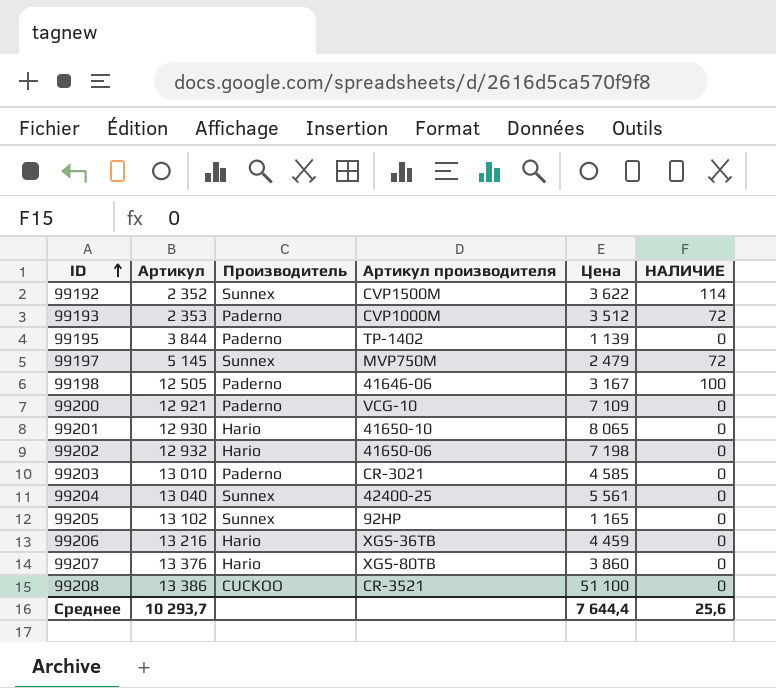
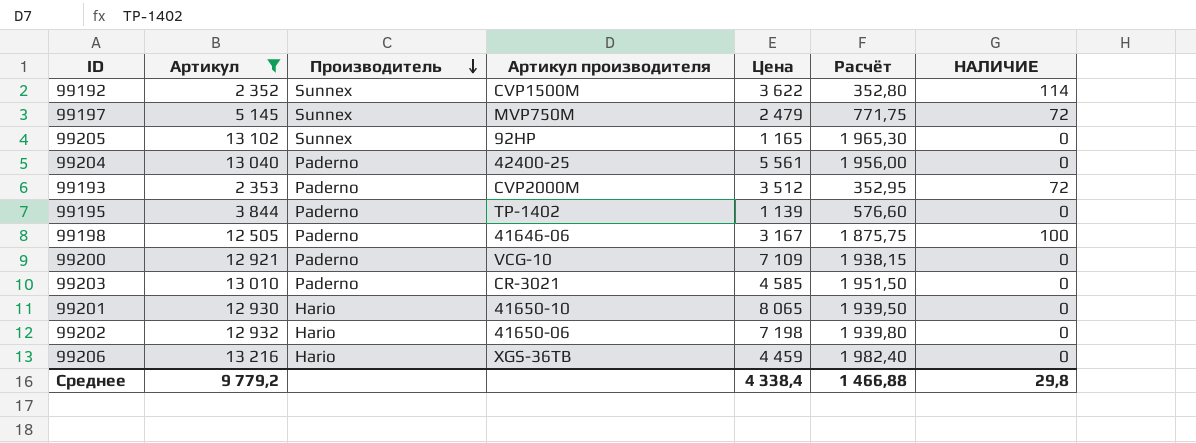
filter: none -> Артикул <= 13 216
row order: ID ascending -> Производитель descending
column Расчёт | formula: none -> [Артикул] * 0,15
99204 | Производитель: Sunnex -> Paderno
99193 | Артикул производителя: CVP1000M -> CVP2000M
Среднее | Артикул: 10 293,7 -> 9 779,2
Среднее | Цена: 7 644,4 -> 4 338,4
Среднее | НАЛИЧИЕ: 25,6 -> 29,8

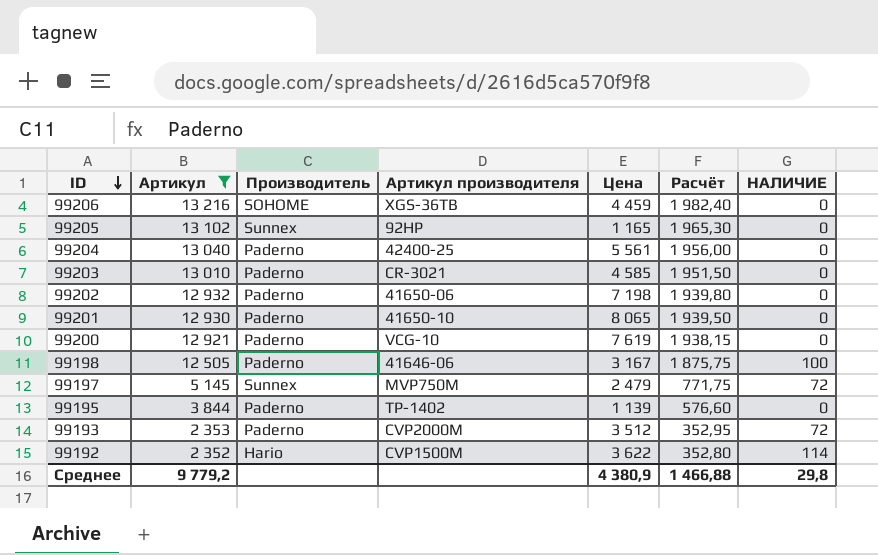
row order: Производитель descending -> ID descending
99206 | Производитель: Hario -> SOHOME
99202 | Производитель: Hario -> Paderno
99201 | Производитель: Hario -> Paderno
99200 | Цена: 7 109 -> 7 619
99192 | Производитель: Sunnex -> Hario
Среднее | Цена: 4 338,4 -> 4 380,9

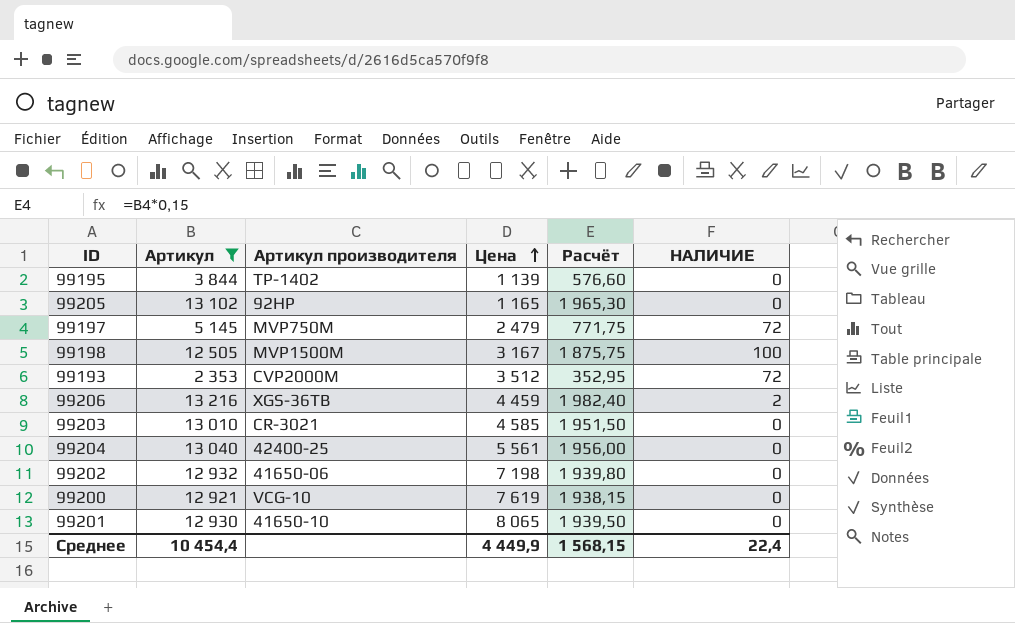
row order: ID descending -> Цена ascending
column Производитель | position: 3 -> none
row 99192: 2 352 | Hario | CVP1500M | 3 622 | 352,80 | 114 -> none
99198 | Артикул производителя: 41646-06 -> MVP1500M
99206 | НАЛИЧИЕ: 0 -> 2
Среднее | Артикул: 9 779,2 -> 10 454,4
Среднее | Цена: 4 380,9 -> 4 449,9
Среднее | Расчёт: 1 466,88 -> 1 568,15
Среднее | НАЛИЧИЕ: 29,8 -> 22,4

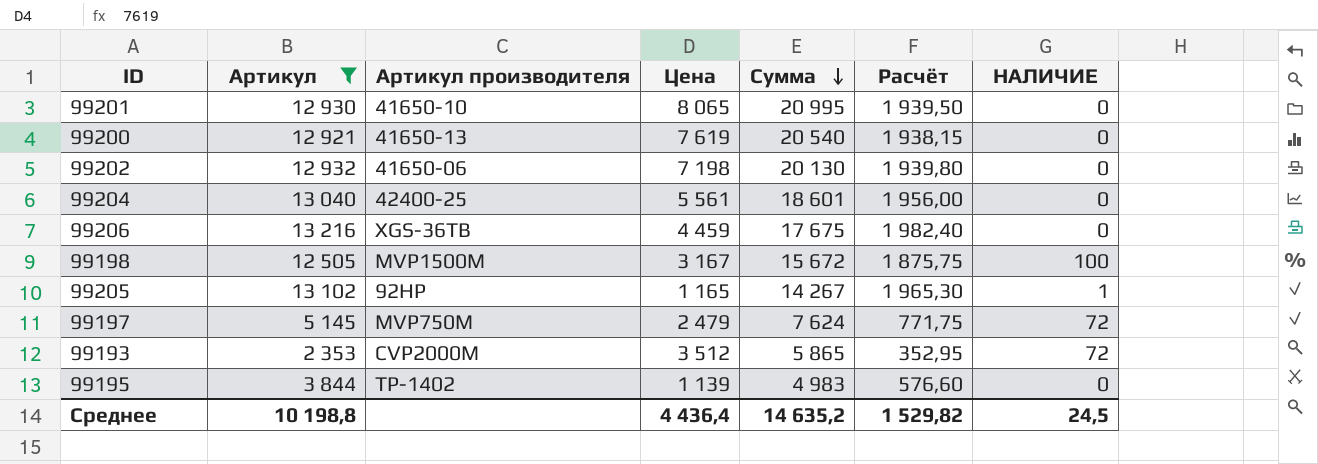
row order: Цена ascending -> Сумма descending
column Сумма | formula: none -> [Артикул] + [Цена]
row 99203: 13 010 | CR-3021 | 4 585 | 1 951,50 | 0 -> none
99200 | Артикул производителя: VCG-10 -> 41650-13
99206 | НАЛИЧИЕ: 2 -> 0
99205 | НАЛИЧИЕ: 0 -> 1
Среднее | Артикул: 10 454,4 -> 10 198,8
Среднее | Цена: 4 449,9 -> 4 436,4
Среднее | Расчёт: 1 568,15 -> 1 529,82
Среднее | НАЛИЧИЕ: 22,4 -> 24,5

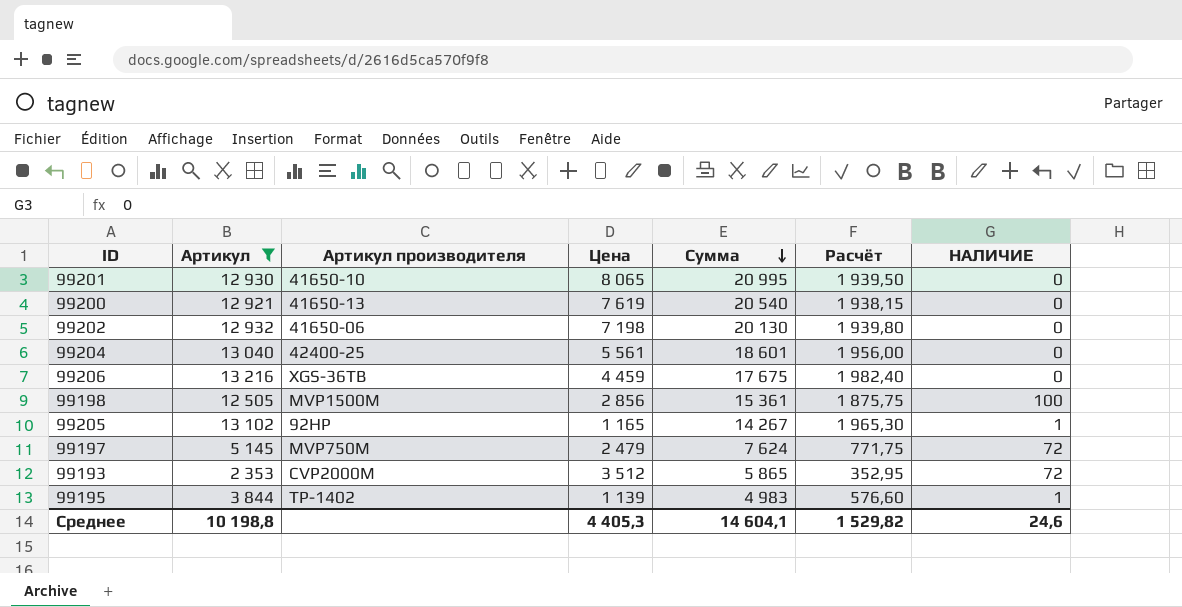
99198 | Цена: 3 167 -> 2 856
99198 | Сумма: 15 672 -> 15 361
99195 | НАЛИЧИЕ: 0 -> 1
Среднее | Цена: 4 436,4 -> 4 405,3
Среднее | Сумма: 14 635,2 -> 14 604,1
Среднее | НАЛИЧИЕ: 24,5 -> 24,6

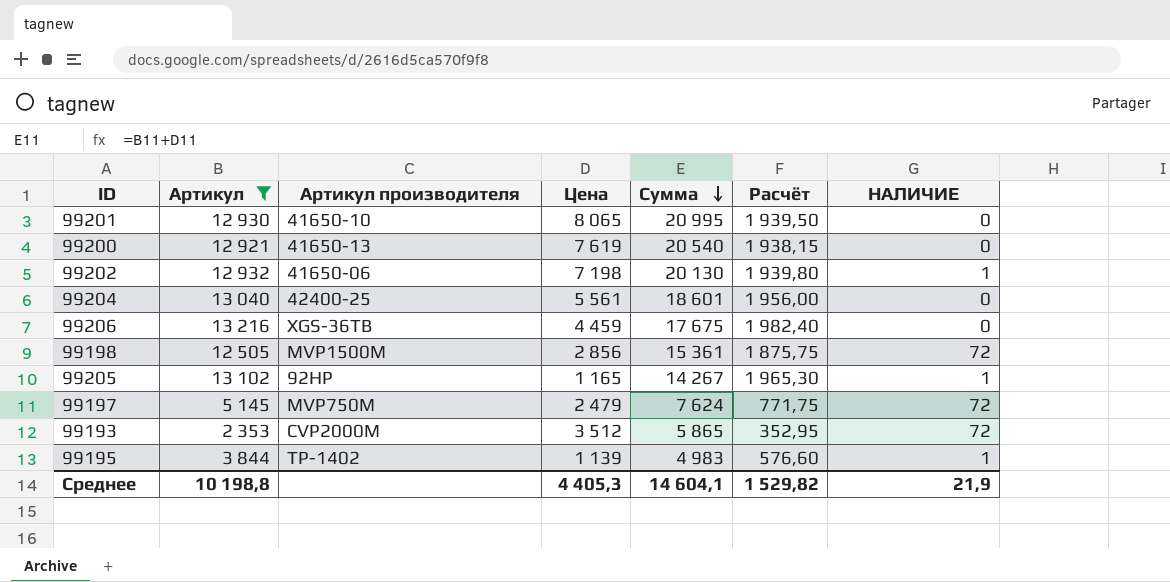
99202 | НАЛИЧИЕ: 0 -> 1
99198 | НАЛИЧИЕ: 100 -> 72
Среднее | НАЛИЧИЕ: 24,6 -> 21,9

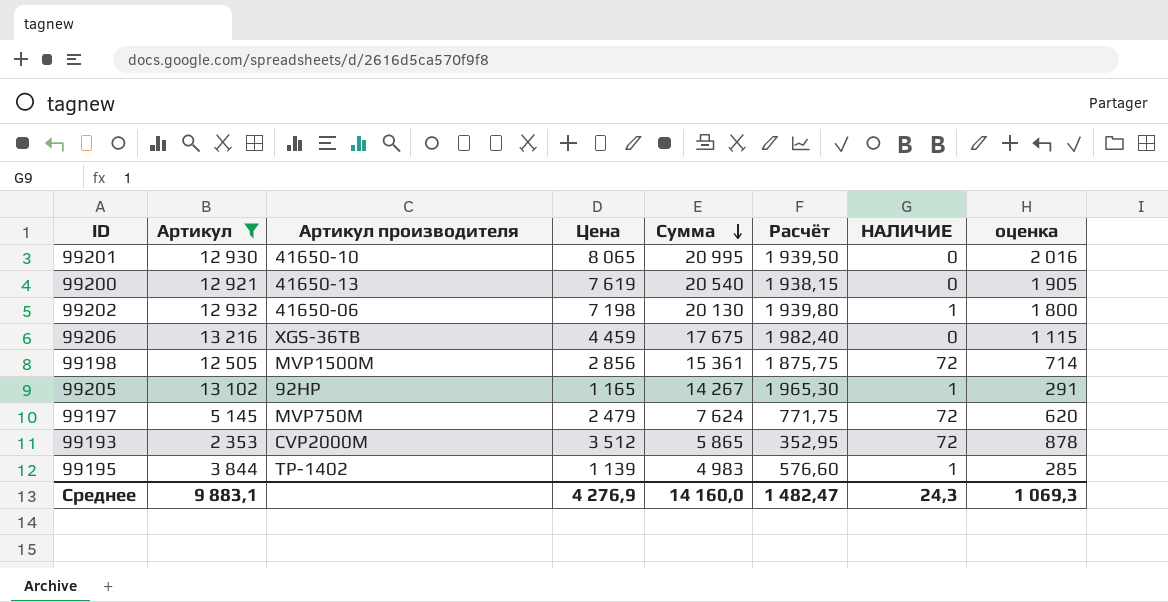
column оценка | formula: none -> [Цена] * 0,25
row 99204: 13 040 | 42400-25 | 5 561 | 18 601 | 1 956,00 | 0 -> none
Среднее | Артикул: 10 198,8 -> 9 883,1
Среднее | Цена: 4 405,3 -> 4 276,9
Среднее | Сумма: 14 604,1 -> 14 160,0
Среднее | Расчёт: 1 529,82 -> 1 482,47
Среднее | НАЛИЧИЕ: 21,9 -> 24,3

